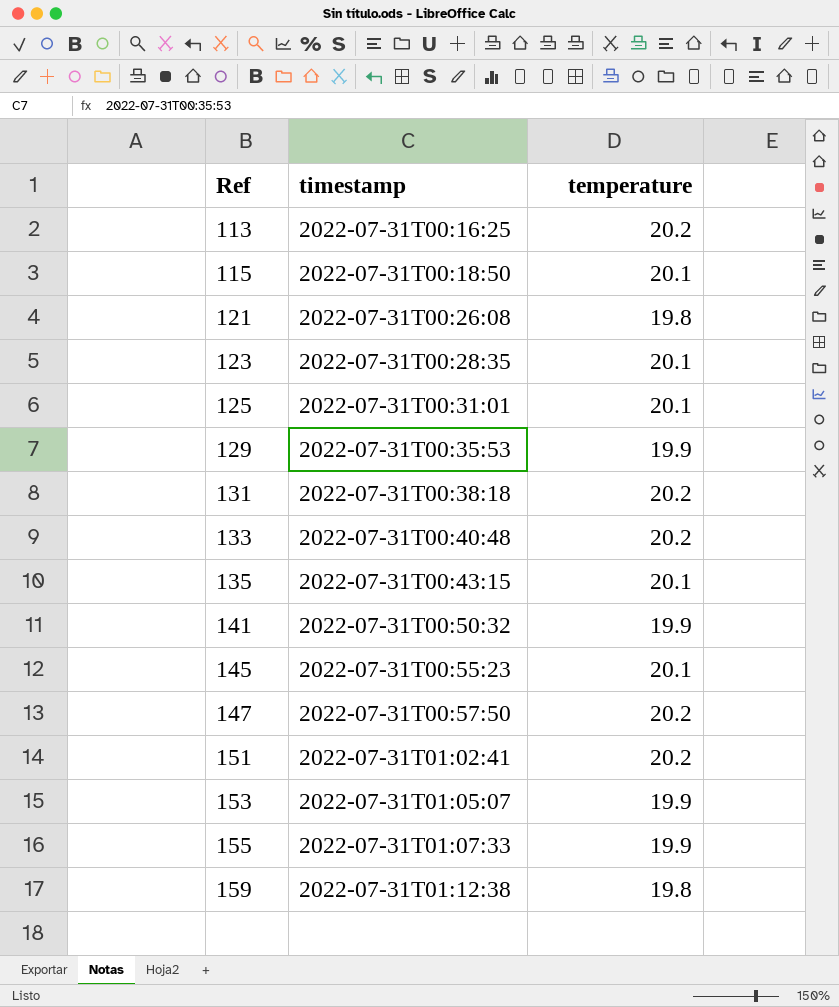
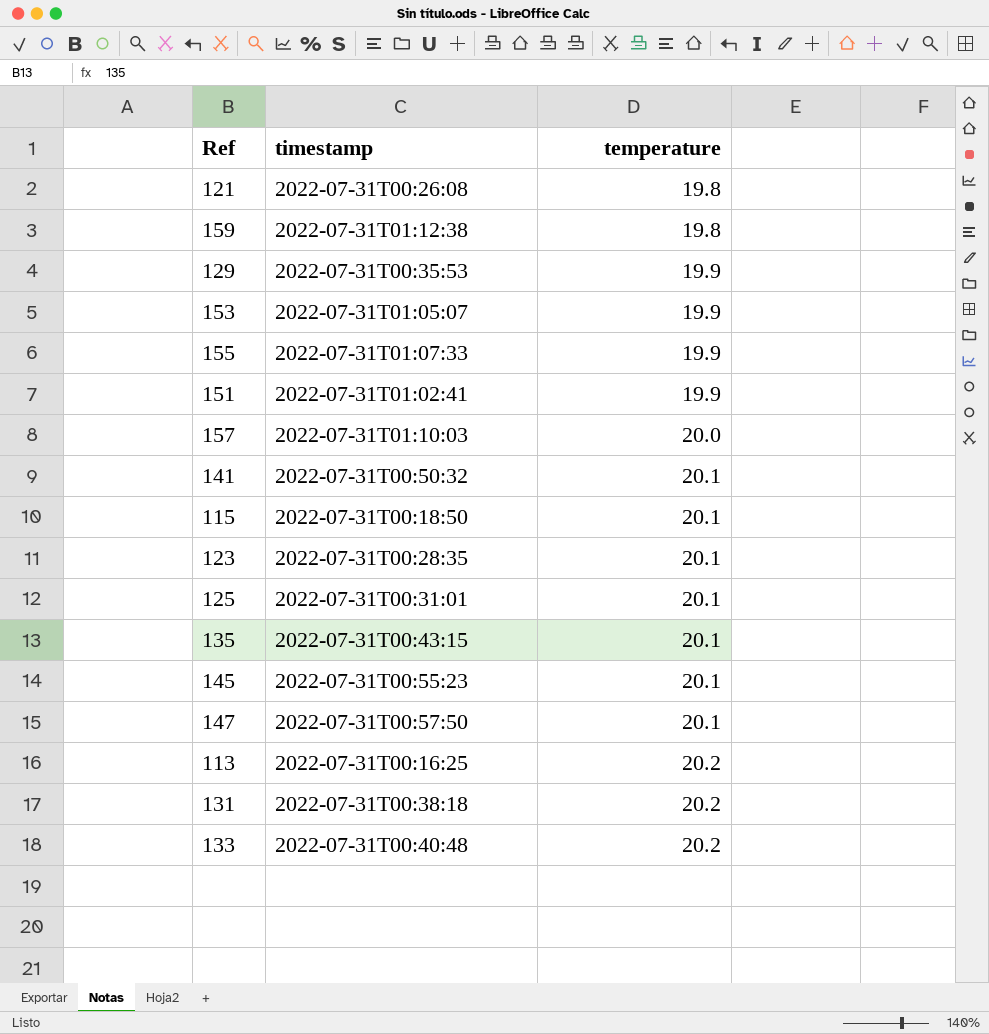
row order: Ref ascending -> temperature ascending
151 | temperature: 20.2 -> 19.9
row 157: none -> 2022-07-31T01:10:03 | 20.0
141 | temperature: 19.9 -> 20.1
147 | temperature: 20.2 -> 20.1

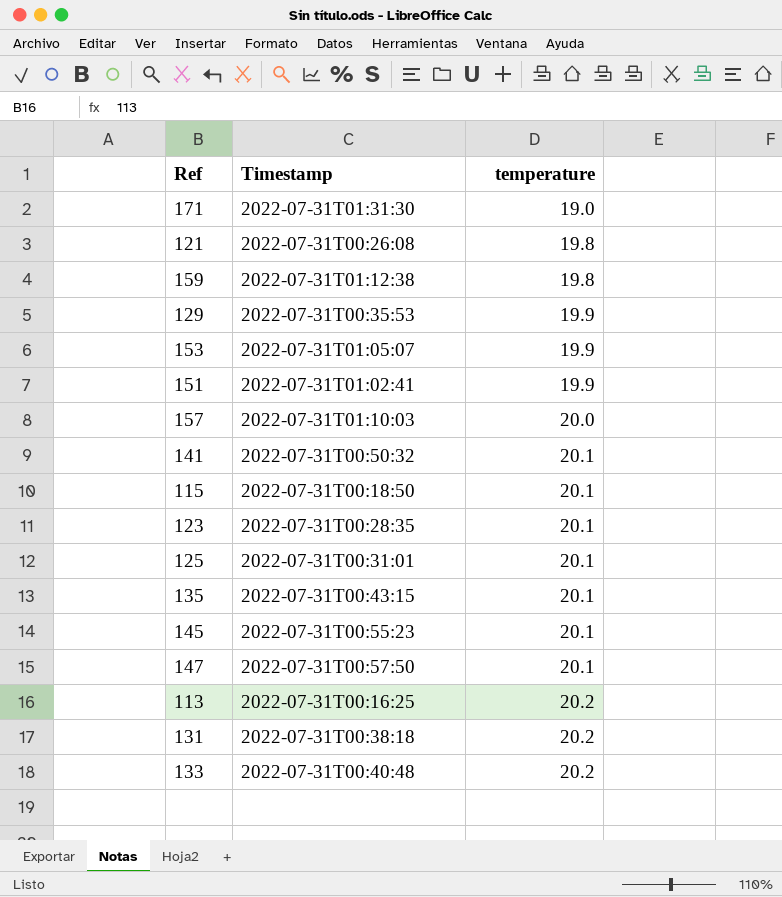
column name: timestamp -> Timestamp
row 155: 2022-07-31T01:07:33 | 19.9 -> none
row 171: none -> 2022-07-31T01:31:30 | 19.0

